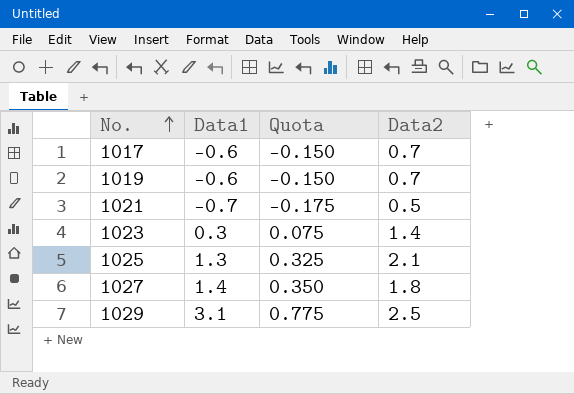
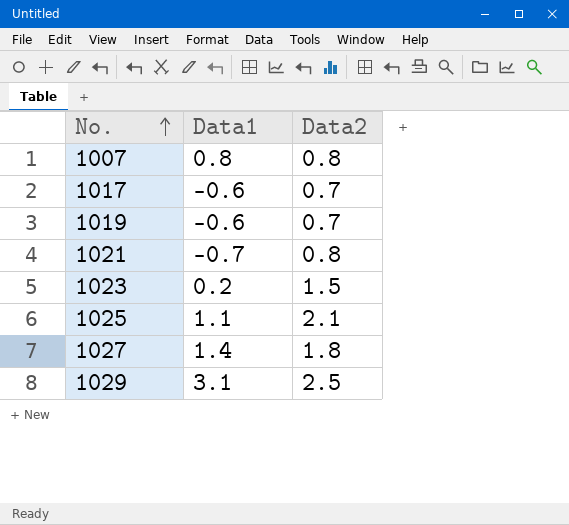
column Quota | formula: [Data1] * 0.25 -> none
row 1007: none -> 0.8 | 0.8
1021 | Data2: 0.5 -> 0.8
1023 | Data1: 0.3 -> 0.2
1023 | Data2: 1.4 -> 1.5
1025 | Data1: 1.3 -> 1.1

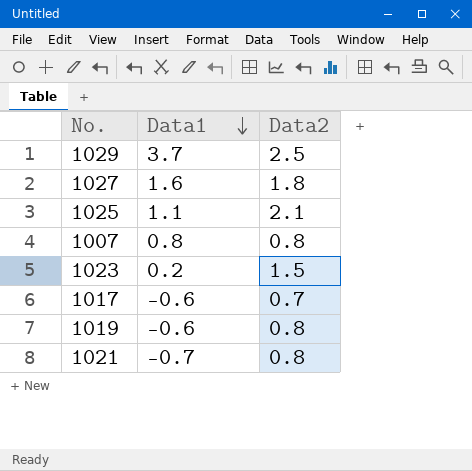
row order: No. ascending -> Data1 descending
1029 | Data1: 3.1 -> 3.7
1027 | Data1: 1.4 -> 1.6
1019 | Data2: 0.7 -> 0.8

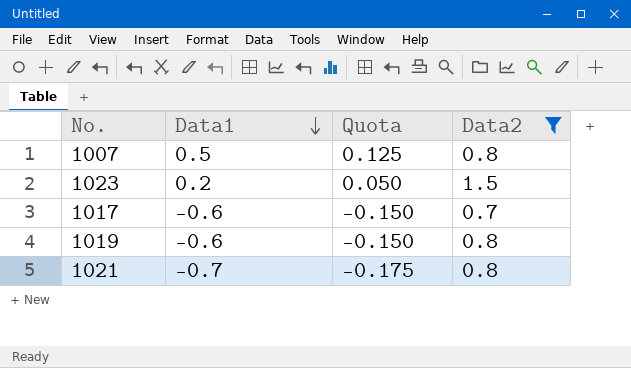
filter: none -> Data2 <= 1.5
column Quota | formula: none -> [Data1] * 0.25
1007 | Data1: 0.8 -> 0.5

